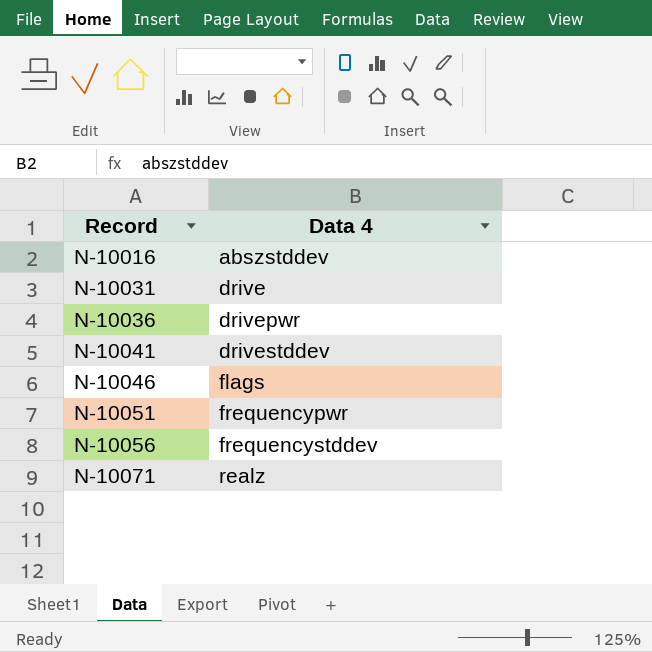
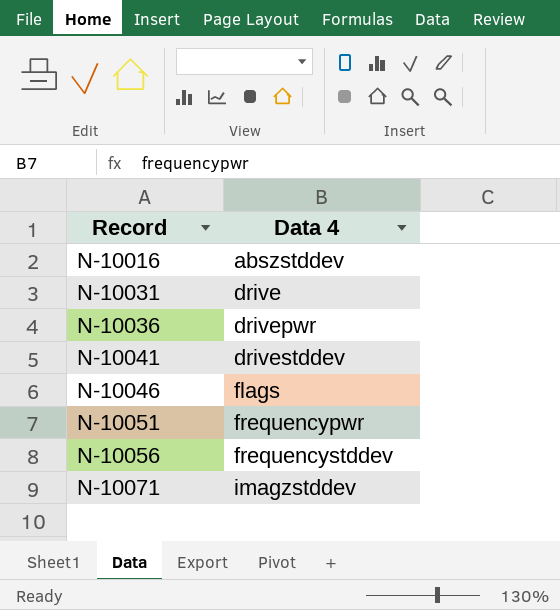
N-10071 | Data 4: realz -> imagzstddev

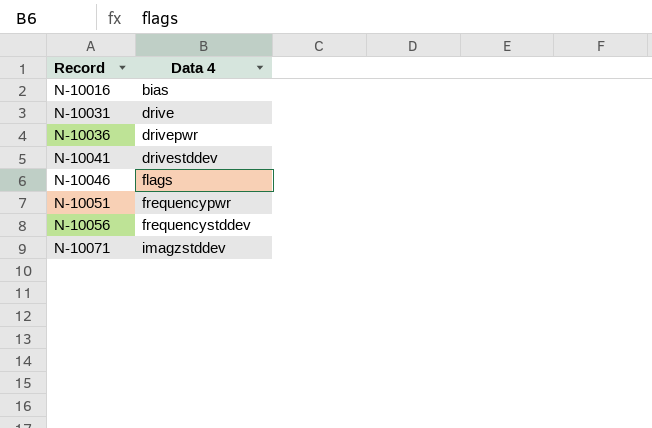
N-10016 | Data 4: abszstddev -> bias

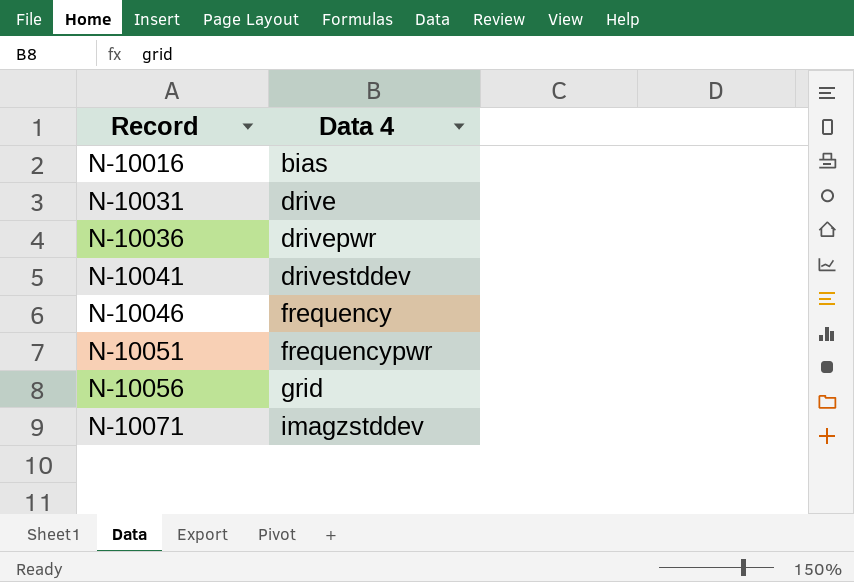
N-10046 | Data 4: flags -> frequency
N-10056 | Data 4: frequencystddev -> grid

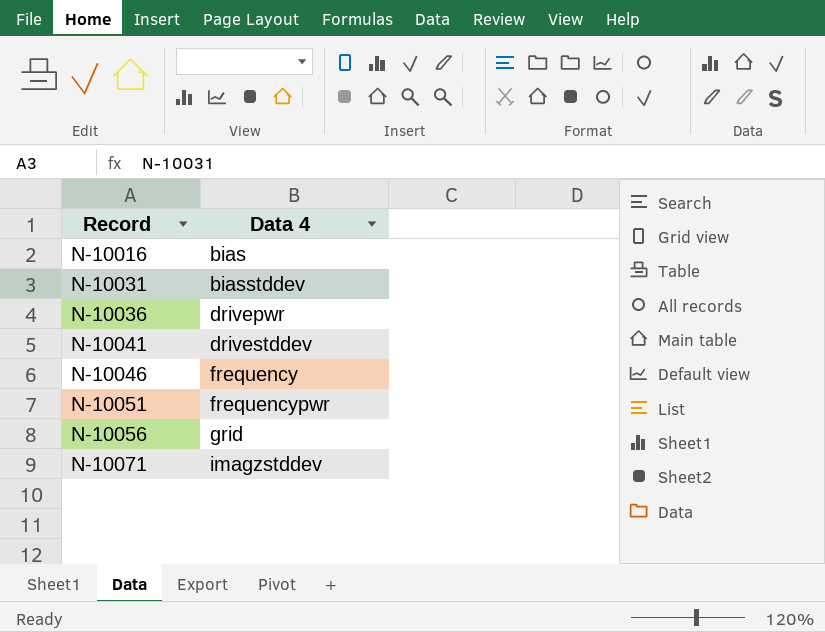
N-10031 | Data 4: drive -> biasstddev

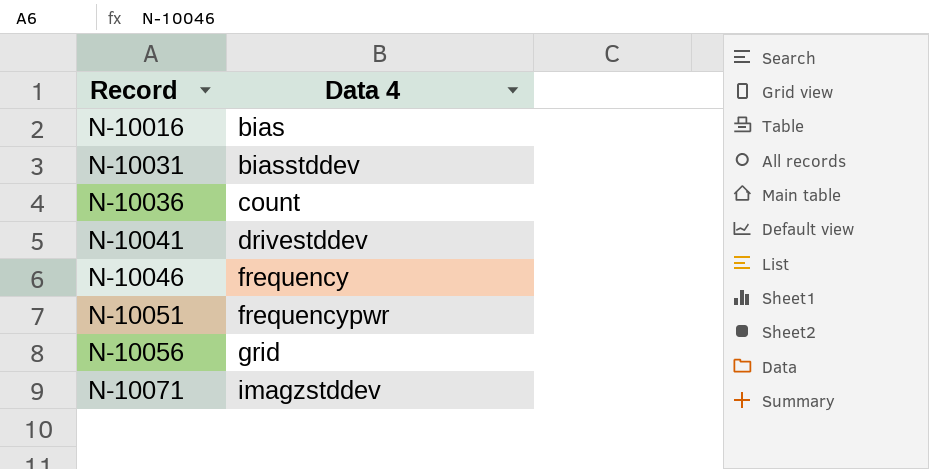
N-10036 | Data 4: drivepwr -> count

